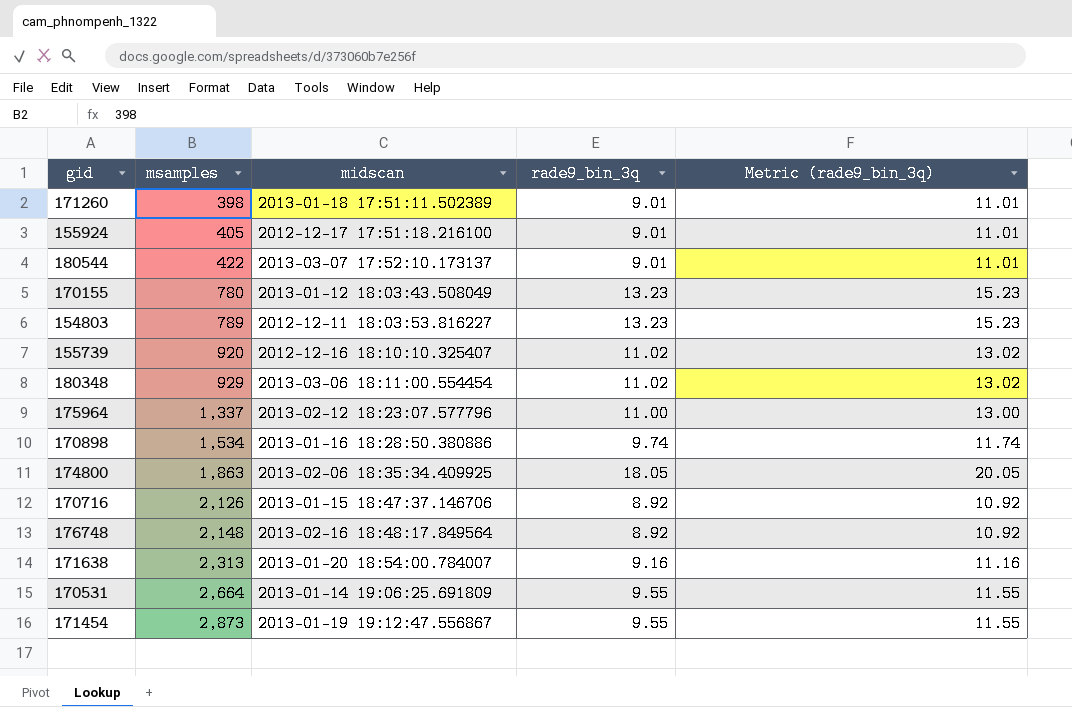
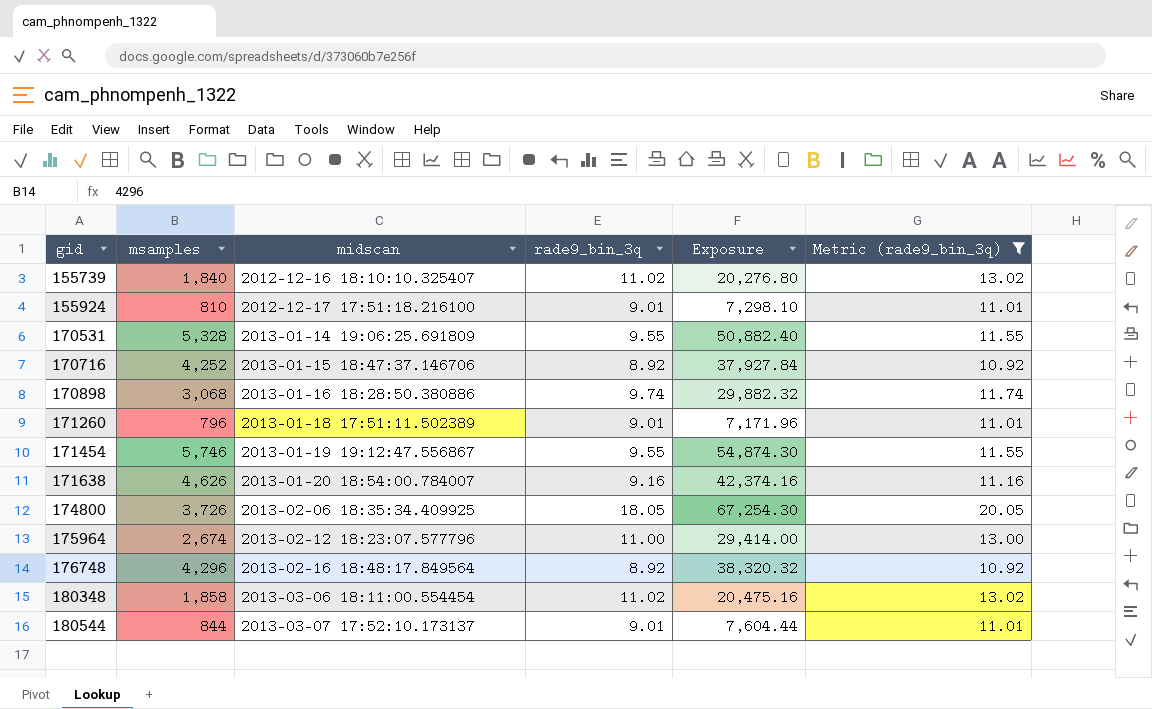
filter: none -> Metric (rade9_bin_3q) != 15.23
row order: msamples ascending -> gid ascending
column Exposure | formula: none -> [msamples] * [rade9_bin_3q]
155739 | msamples: 920 -> 1,840
155924 | msamples: 405 -> 810
170531 | msamples: 2,664 -> 5,328
170716 | msamples: 2,126 -> 4,252
170898 | msamples: 1,534 -> 3,068
171260 | msamples: 398 -> 796
171454 | msamples: 2,873 -> 5,746
171638 | msamples: 2,313 -> 4,626
174800 | msamples: 1,863 -> 3,726
175964 | msamples: 1,337 -> 2,674
176748 | msamples: 2,148 -> 4,296
180348 | msamples: 929 -> 1,858
180544 | msamples: 422 -> 844

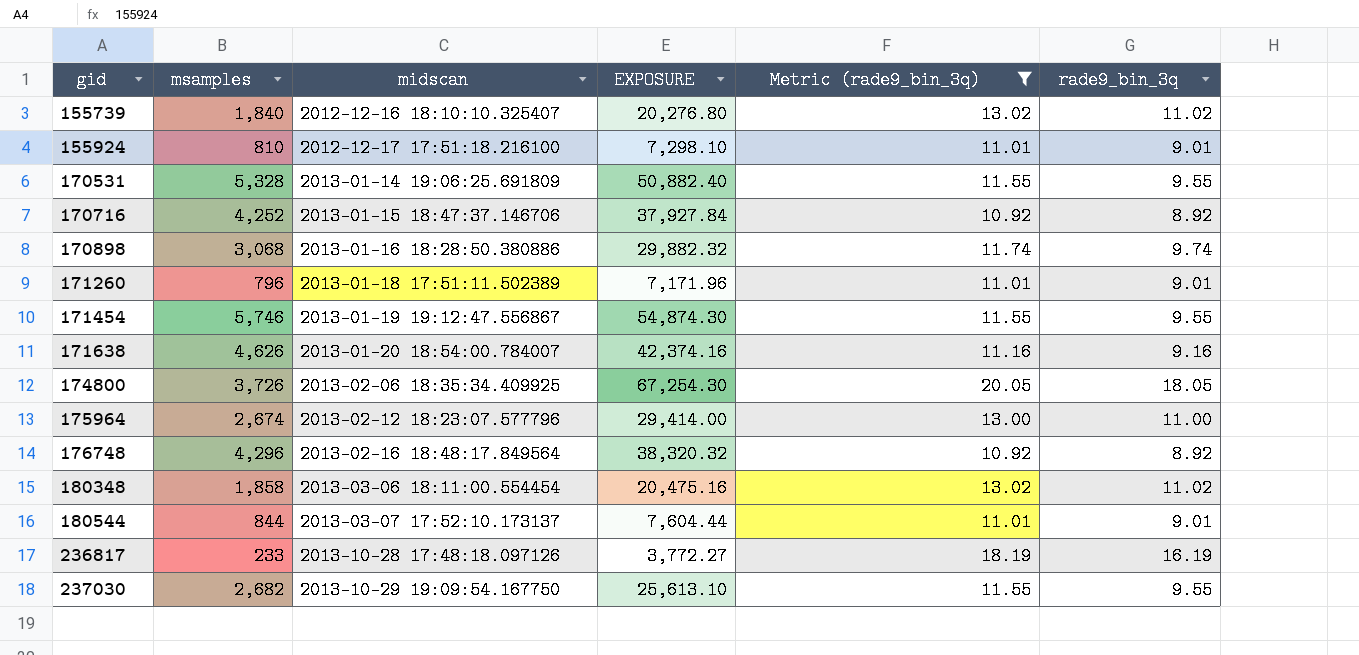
column name: Exposure -> EXPOSURE
column rade9_bin_3q | position: 4 -> 6
row 236817: none -> 233 | 2013-10-28 17:48:18.097126 | 3,772.27 | 18.19 | 16.19
row 237030: none -> 2,682 | 2013-10-29 19:09:54.167750 | 25,613.10 | 11.55 | 9.55

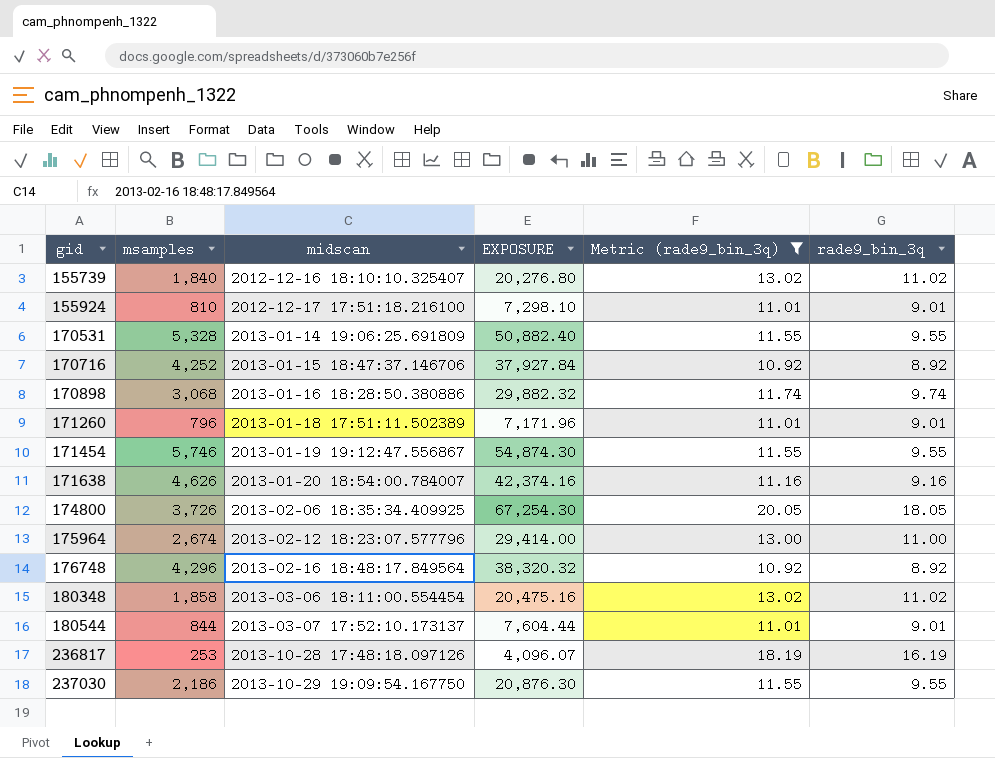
236817 | msamples: 233 -> 253
236817 | EXPOSURE: 3,772.27 -> 4,096.07
237030 | msamples: 2,682 -> 2,186
237030 | EXPOSURE: 25,613.10 -> 20,876.30

